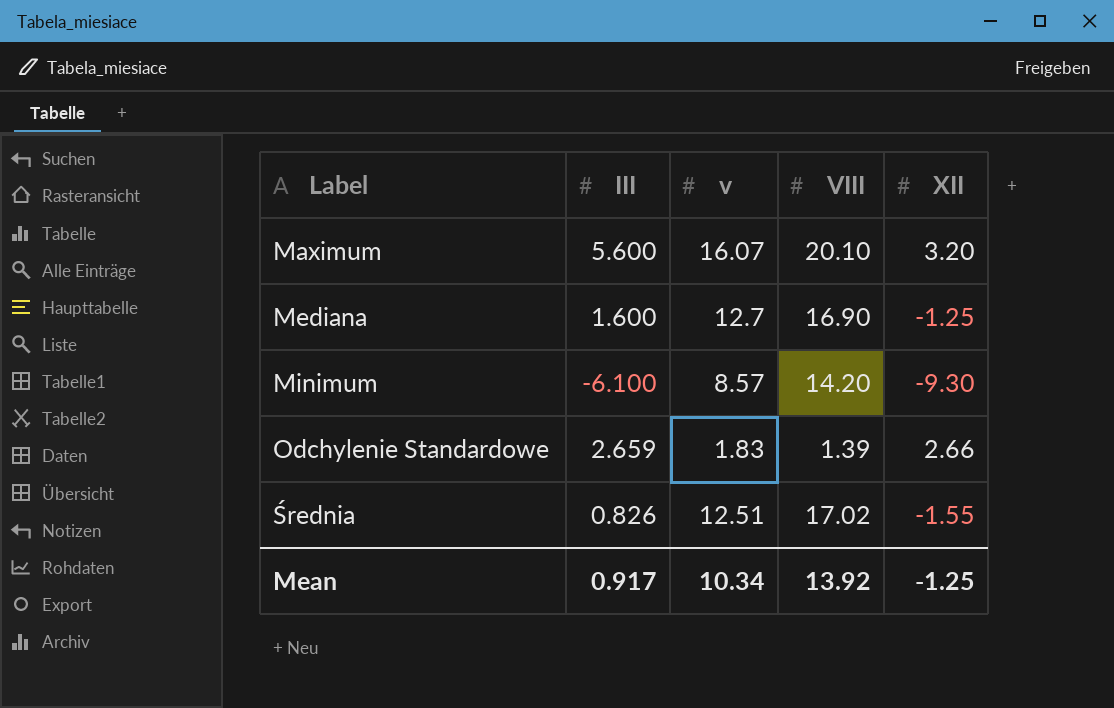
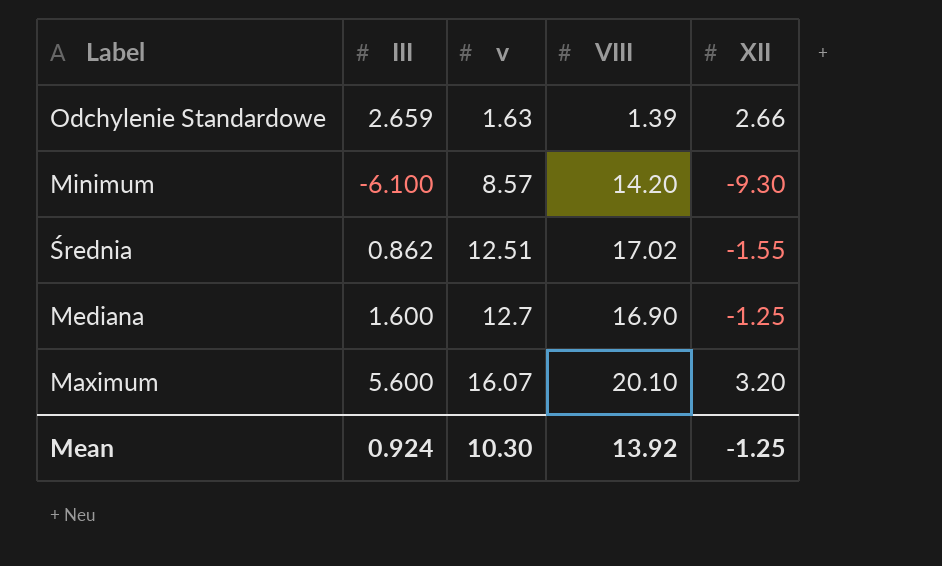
row order: Label ascending -> v ascending
Odchylenie Standardowe | v: 1.83 -> 1.63
Średnia | III: 0.826 -> 0.862
Mean | III: 0.917 -> 0.924
Mean | v: 10.34 -> 10.30

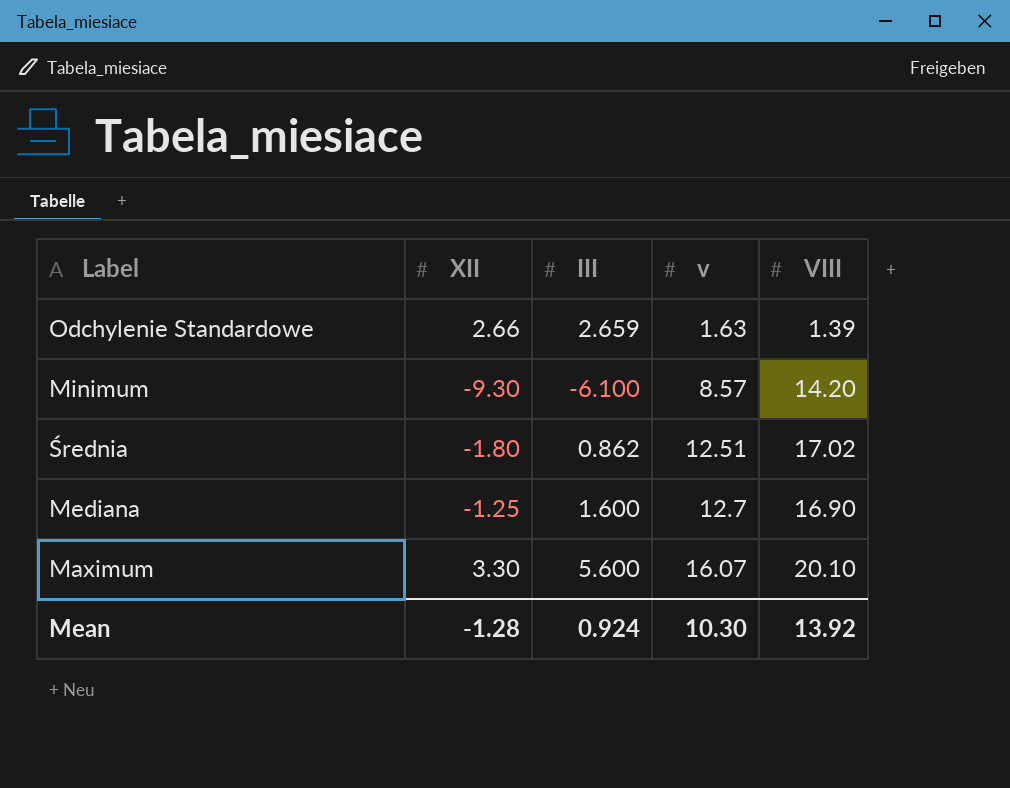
column XII | position: 5 -> 2
Średnia | XII: -1.55 -> -1.80
Maximum | XII: 3.20 -> 3.30
Mean | XII: -1.25 -> -1.28

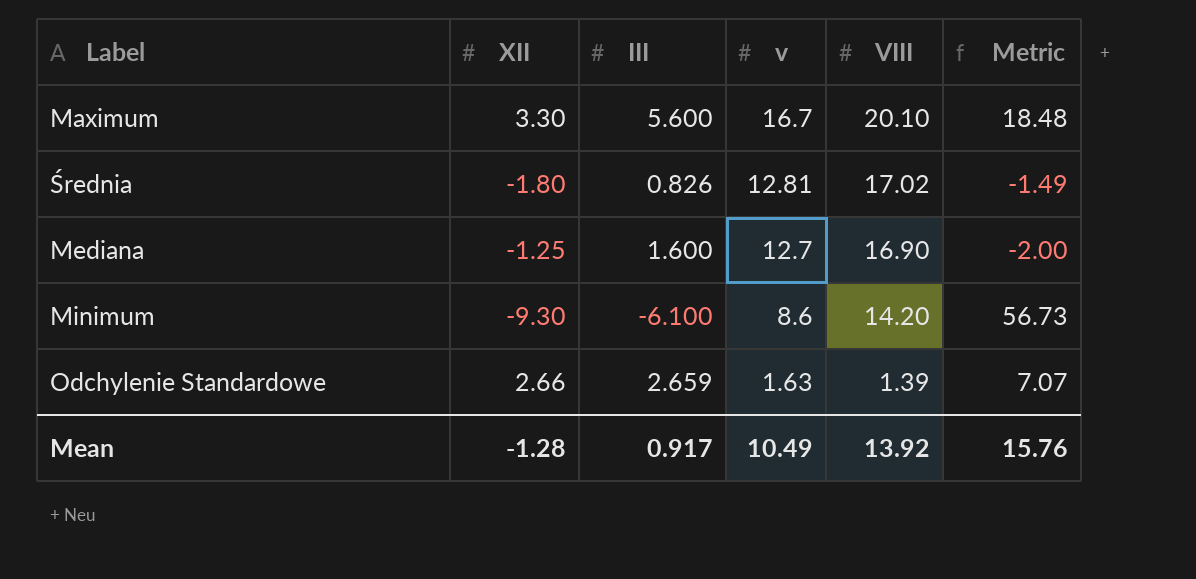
row order: v ascending -> v descending
column Metric | formula: none -> [XII] * [III]
Maximum | v: 16.07 -> 16.7
Średnia | III: 0.862 -> 0.826
Średnia | v: 12.51 -> 12.81
Minimum | v: 8.57 -> 8.6
Mean | III: 0.924 -> 0.917
Mean | v: 10.30 -> 10.49

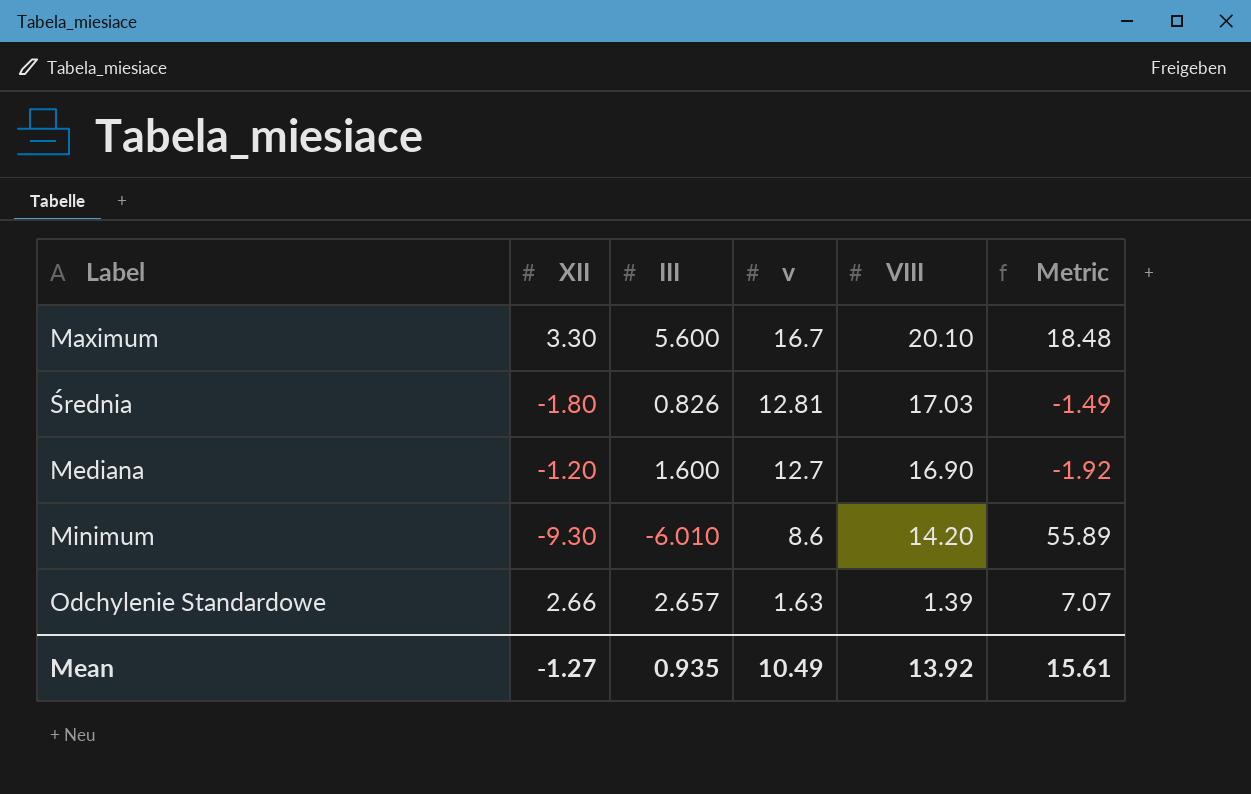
Średnia | VIII: 17.02 -> 17.03
Mediana | XII: -1.25 -> -1.20
Mediana | Metric: -2.00 -> -1.92
Minimum | III: -6.100 -> -6.010
Minimum | Metric: 56.73 -> 55.89
Odchylenie Standardowe | III: 2.659 -> 2.657
Mean | XII: -1.28 -> -1.27
Mean | III: 0.917 -> 0.935
Mean | Metric: 15.76 -> 15.61

